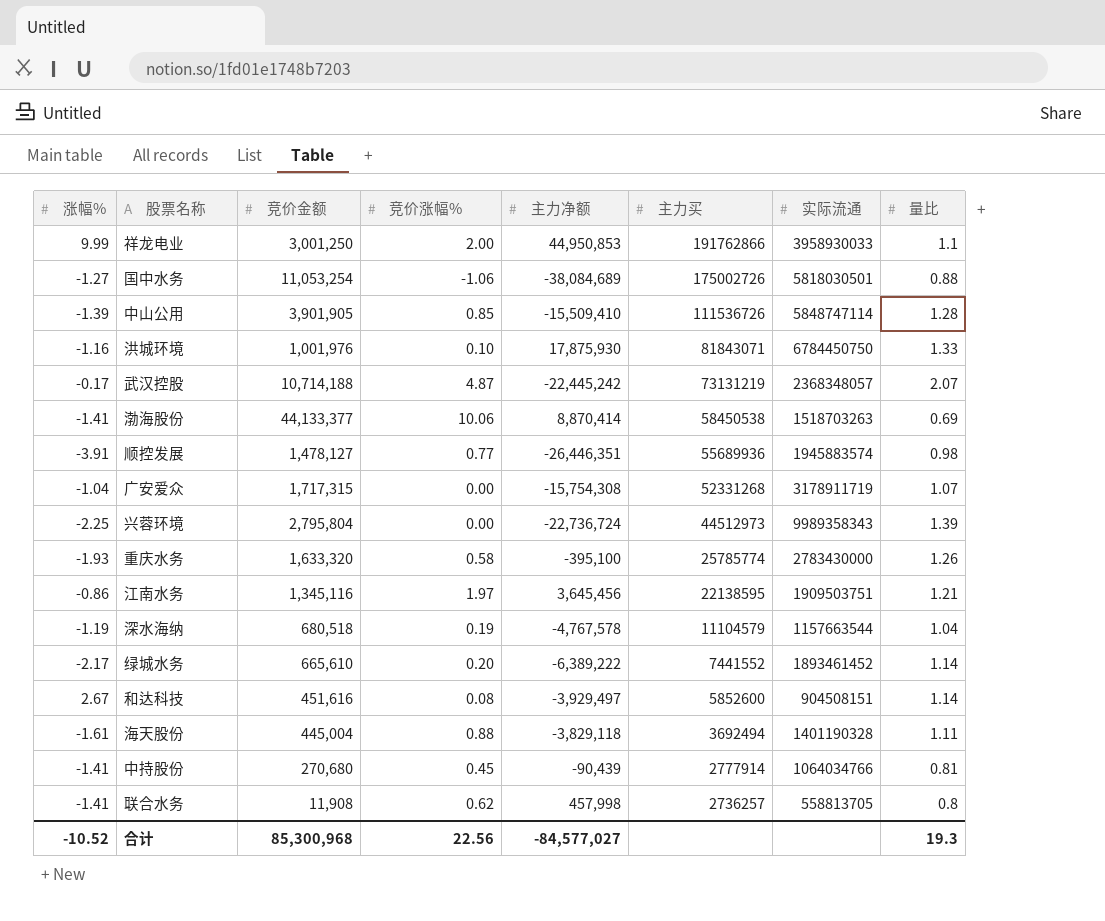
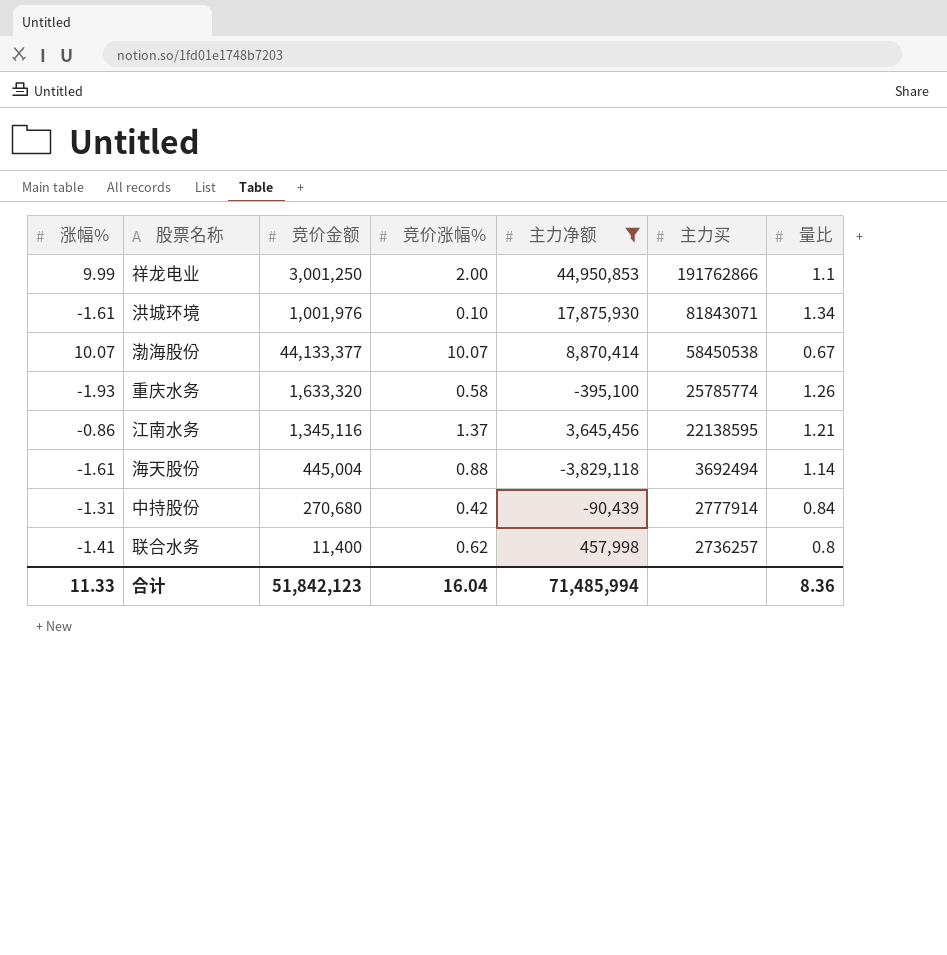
filter: none -> 主力净额 >= -3,829,118
column 实际流通 | position: 7 -> none
洪城环境 | 涨幅%: -1.16 -> -1.61
洪城环境 | 量比: 1.33 -> 1.34
渤海股份 | 涨幅%: -1.41 -> 10.07
渤海股份 | 竞价涨幅%: 10.06 -> 10.07
渤海股份 | 量比: 0.69 -> 0.67
江南水务 | 竞价涨幅%: 1.97 -> 1.37
海天股份 | 量比: 1.11 -> 1.14
中持股份 | 涨幅%: -1.41 -> -1.31
中持股份 | 竞价涨幅%: 0.45 -> 0.42
中持股份 | 量比: 0.81 -> 0.84
联合水务 | 竞价金额: 11,908 -> 11,400
合计 | 涨幅%: -10.52 -> 11.33
合计 | 竞价金额: 85,300,968 -> 51,842,123
合计 | 竞价涨幅%: 22.56 -> 16.04
合计 | 主力净额: -84,577,027 -> 71,485,994
合计 | 量比: 19.3 -> 8.36

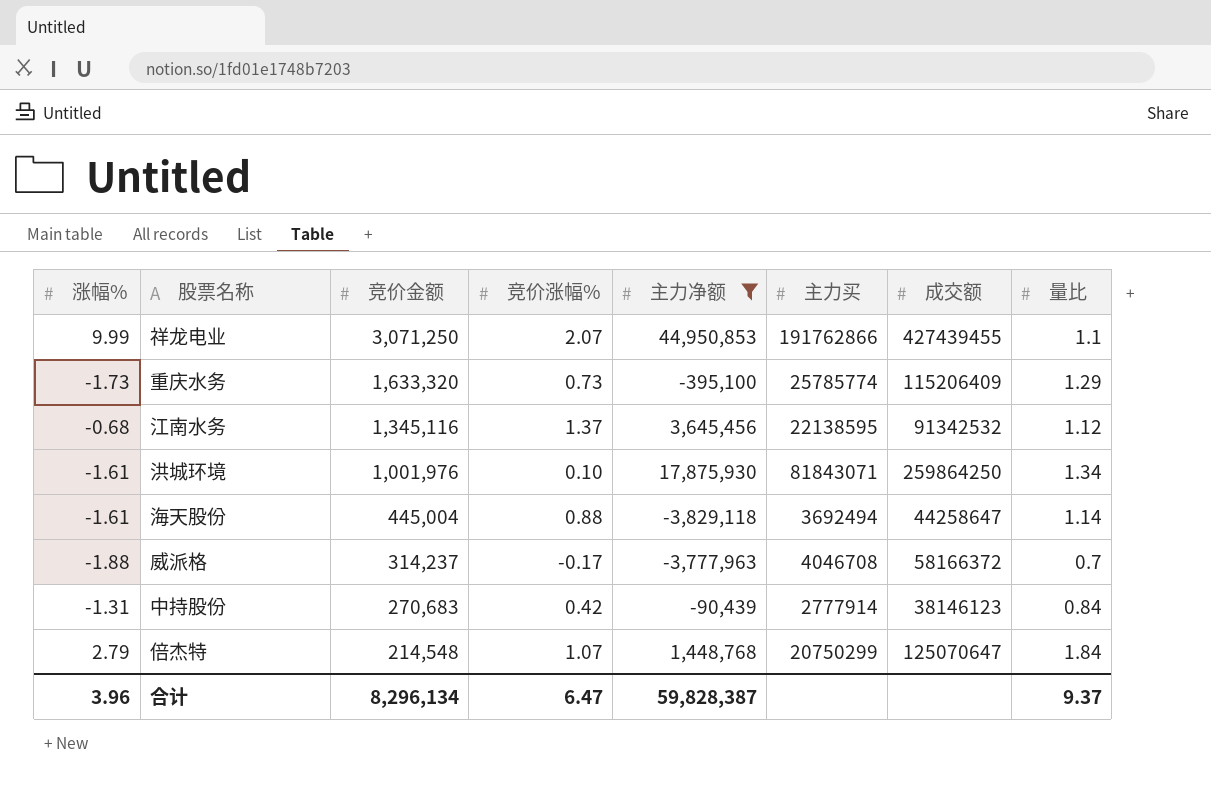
row order: 主力买 descending -> 竞价金额 descending
column 成交额 | position: none -> 7
row 渤海股份: 10.07 | 44,133,377 | 10.07 | 8,870,414 | 58450538 | 0.67 -> none
row 联合水务: -1.41 | 11,400 | 0.62 | 457,998 | 2736257 | 0.8 -> none
祥龙电业 | 竞价金额: 3,001,250 -> 3,071,250
祥龙电业 | 竞价涨幅%: 2.00 -> 2.07
重庆水务 | 涨幅%: -1.93 -> -1.73
重庆水务 | 竞价涨幅%: 0.58 -> 0.73
重庆水务 | 量比: 1.26 -> 1.29
江南水务 | 涨幅%: -0.86 -> -0.68
江南水务 | 量比: 1.21 -> 1.12
row 威派格: none -> -1.88 | 314,237 | -0.17 | -3,777,963 | 4046708 | 58166372 | 0.7
中持股份 | 竞价金额: 270,680 -> 270,683
row 倍杰特: none -> 2.79 | 214,548 | 1.07 | 1,448,768 | 20750299 | 125070647 | 1.84
合计 | 涨幅%: 11.33 -> 3.96
合计 | 竞价金额: 51,842,123 -> 8,296,134
合计 | 竞价涨幅%: 16.04 -> 6.47
合计 | 主力净额: 71,485,994 -> 59,828,387
合计 | 量比: 8.36 -> 9.37

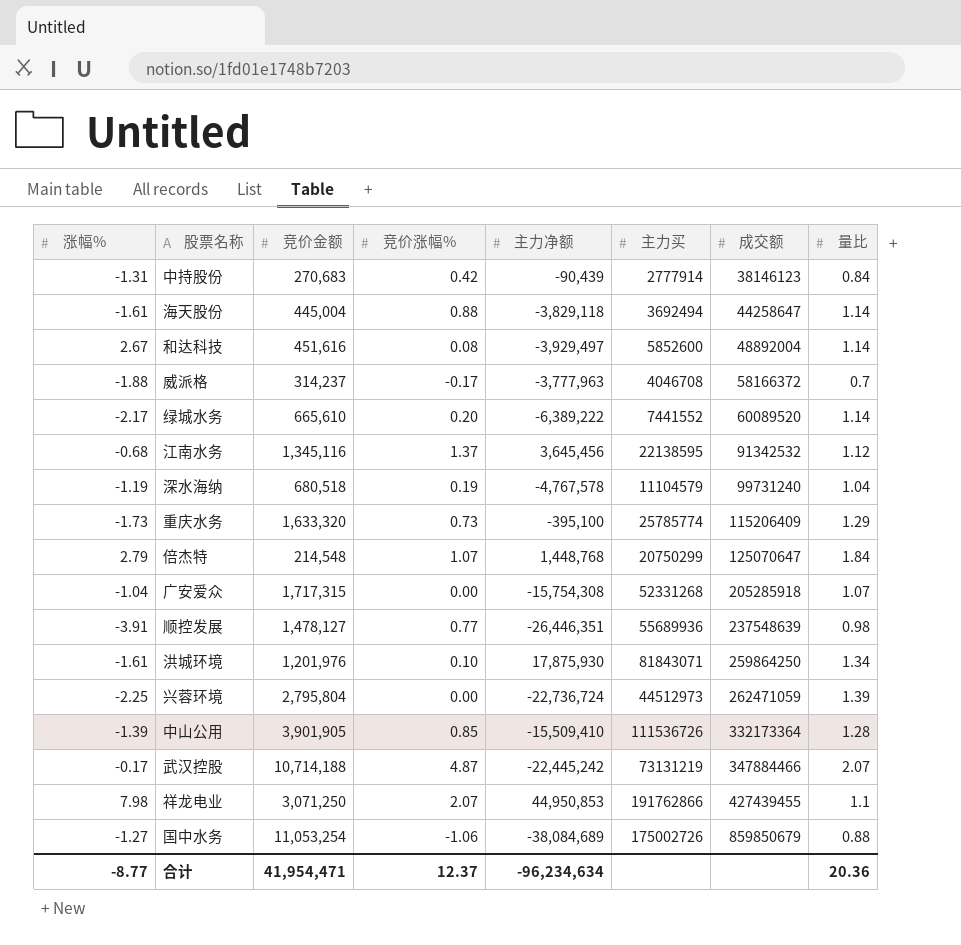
filter: 主力净额 >= -3,829,118 -> none
row order: 竞价金额 descending -> 成交额 ascending
洪城环境 | 竞价金额: 1,001,976 -> 1,201,976
祥龙电业 | 涨幅%: 9.99 -> 7.98
合计 | 涨幅%: 3.96 -> -8.77
合计 | 竞价金额: 8,296,134 -> 41,954,471
合计 | 竞价涨幅%: 6.47 -> 12.37
合计 | 主力净额: 59,828,387 -> -96,234,634
合计 | 量比: 9.37 -> 20.36

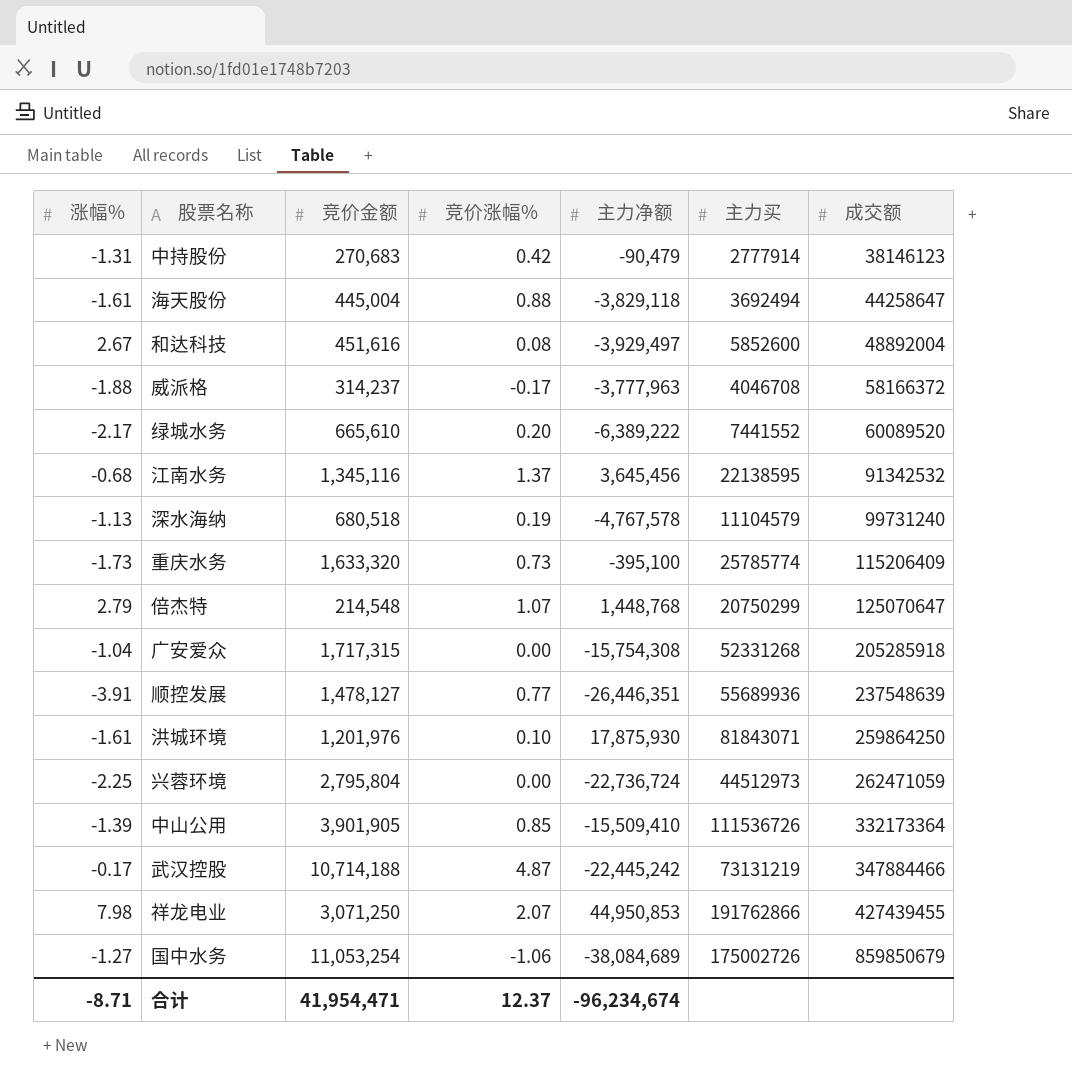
column 量比 | position: 8 -> none
中持股份 | 主力净额: -90,439 -> -90,479
深水海纳 | 涨幅%: -1.19 -> -1.13
合计 | 涨幅%: -8.77 -> -8.71
合计 | 主力净额: -96,234,634 -> -96,234,674

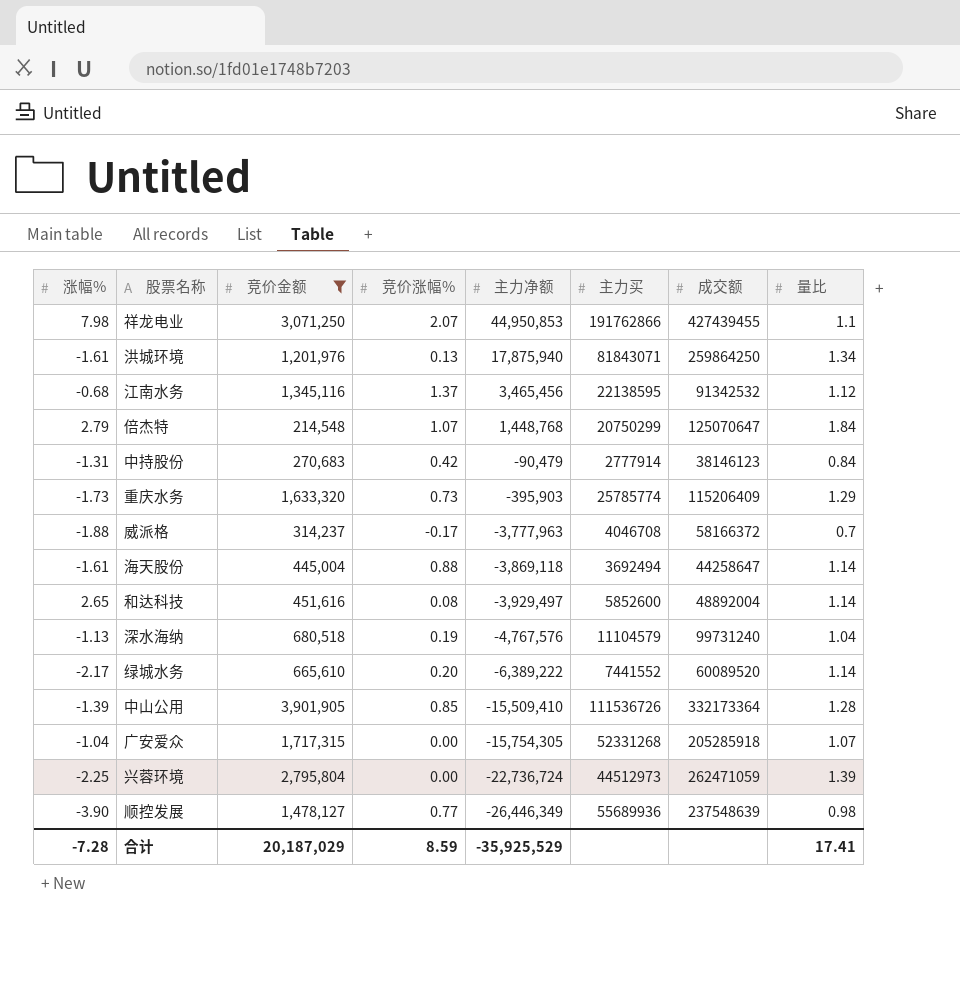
filter: none -> 竞价金额 <= 3,901,905
row order: 成交额 ascending -> 主力净额 descending
column 量比 | position: none -> 8
洪城环境 | 竞价涨幅%: 0.10 -> 0.13
洪城环境 | 主力净额: 17,875,930 -> 17,875,940
江南水务 | 主力净额: 3,645,456 -> 3,465,456
重庆水务 | 主力净额: -395,100 -> -395,903
海天股份 | 主力净额: -3,829,118 -> -3,869,118
和达科技 | 涨幅%: 2.67 -> 2.65
深水海纳 | 主力净额: -4,767,578 -> -4,767,576
广安爱众 | 主力净额: -15,754,308 -> -15,754,305
顺控发展 | 涨幅%: -3.91 -> -3.90
顺控发展 | 主力净额: -26,446,351 -> -26,446,349
合计 | 涨幅%: -8.71 -> -7.28
合计 | 竞价金额: 41,954,471 -> 20,187,029
合计 | 竞价涨幅%: 12.37 -> 8.59
合计 | 主力净额: -96,234,674 -> -35,925,529

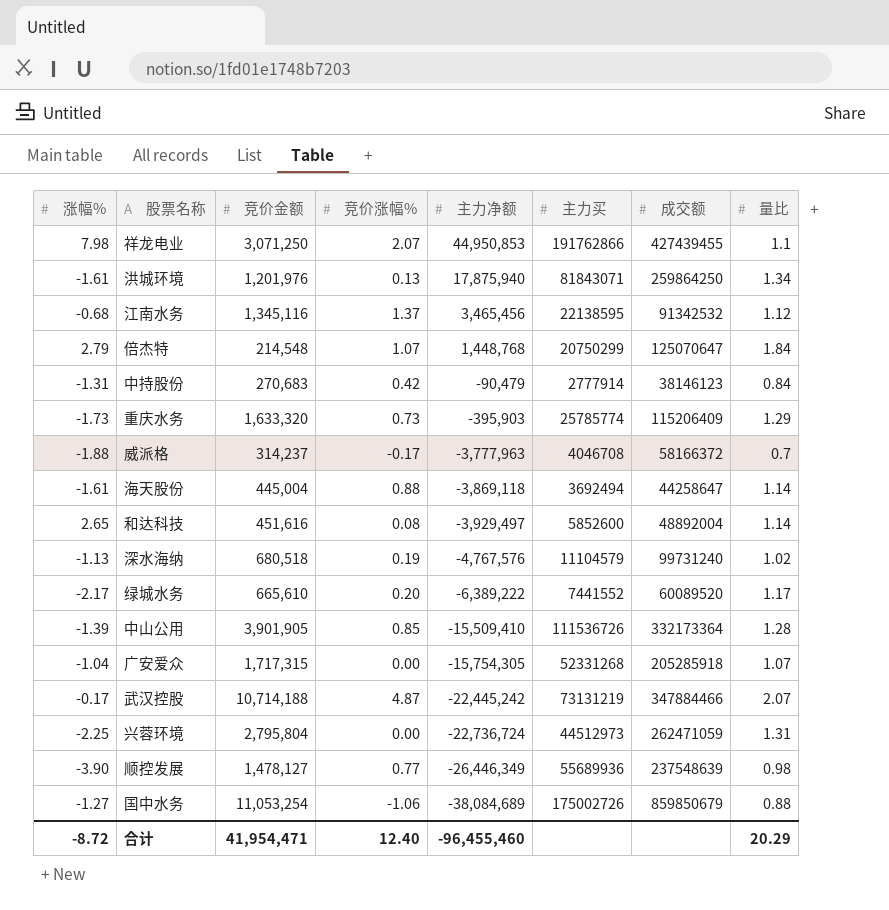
filter: 竞价金额 <= 3,901,905 -> none
深水海纳 | 量比: 1.04 -> 1.02
绿城水务 | 量比: 1.14 -> 1.17
兴蓉环境 | 量比: 1.39 -> 1.31
合计 | 涨幅%: -7.28 -> -8.72
合计 | 竞价金额: 20,187,029 -> 41,954,471
合计 | 竞价涨幅%: 8.59 -> 12.40
合计 | 主力净额: -35,925,529 -> -96,455,460
合计 | 量比: 17.41 -> 20.29

